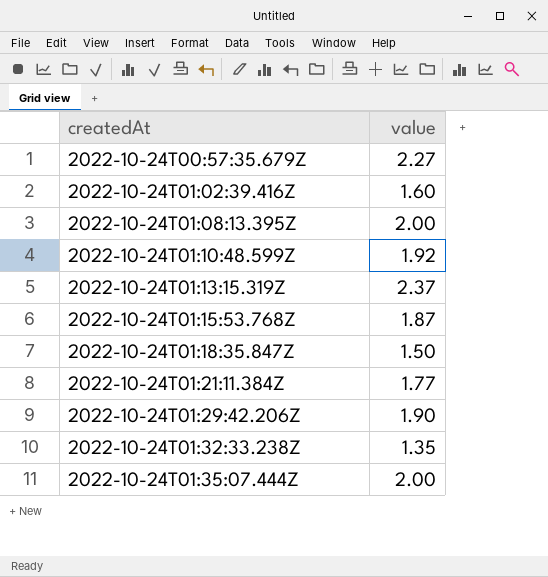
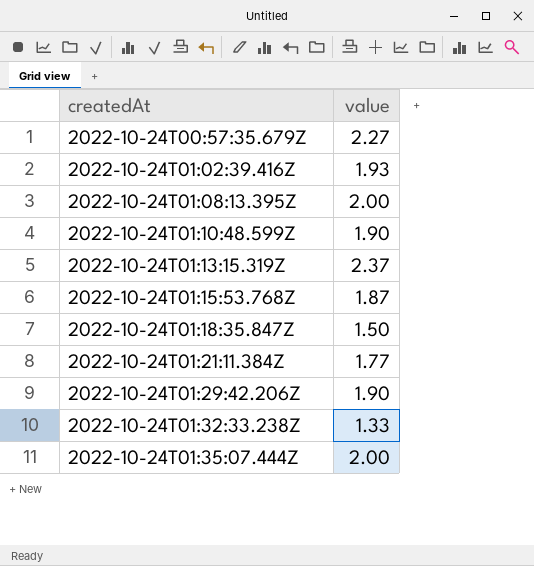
2022-10-24T01:02:39.416Z | value: 1.60 -> 1.93
2022-10-24T01:10:48.599Z | value: 1.92 -> 1.90
2022-10-24T01:32:33.238Z | value: 1.35 -> 1.33

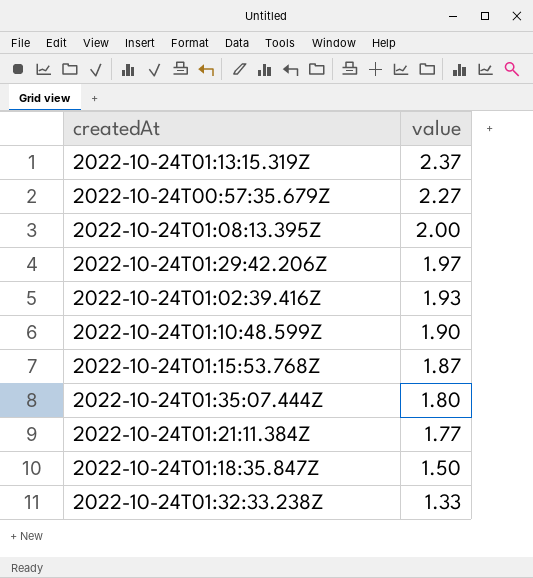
row order: createdAt ascending -> value descending
2022-10-24T01:29:42.206Z | value: 1.90 -> 1.97
2022-10-24T01:35:07.444Z | value: 2.00 -> 1.80

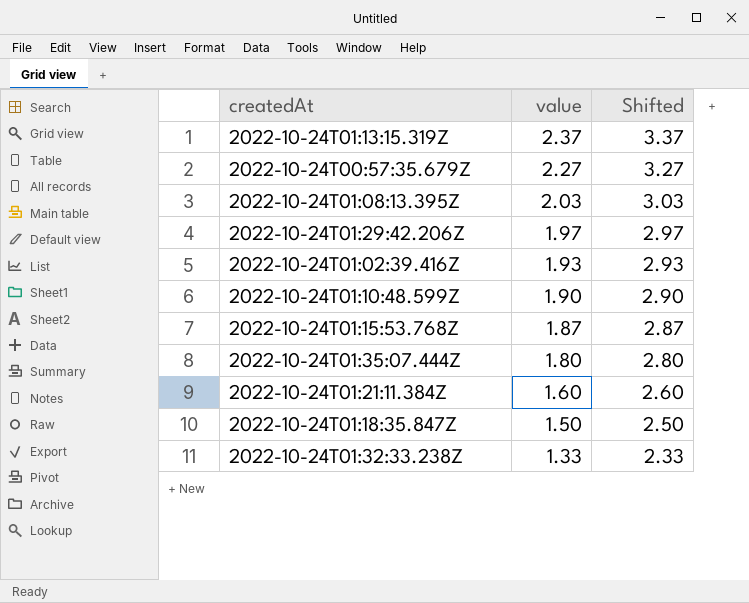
column Shifted | formula: none -> [value] + 1
2022-10-24T01:08:13.395Z | value: 2.00 -> 2.03
2022-10-24T01:21:11.384Z | value: 1.77 -> 1.60

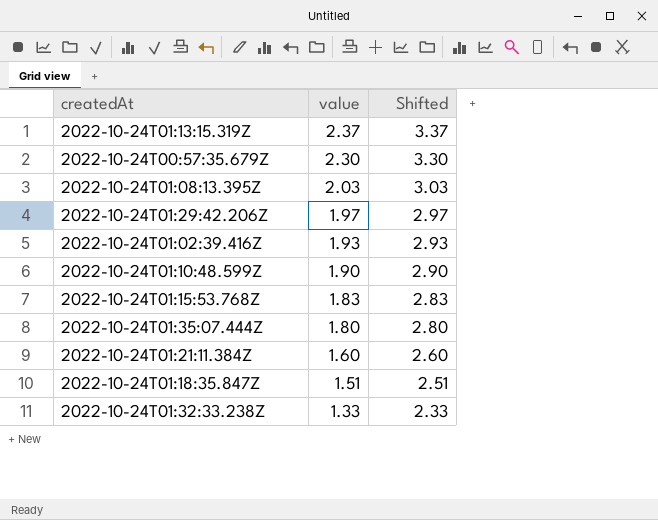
2022-10-24T00:57:35.679Z | value: 2.27 -> 2.30
2022-10-24T00:57:35.679Z | Shifted: 3.27 -> 3.30
2022-10-24T01:15:53.768Z | value: 1.87 -> 1.83
2022-10-24T01:15:53.768Z | Shifted: 2.87 -> 2.83
2022-10-24T01:18:35.847Z | value: 1.50 -> 1.51
2022-10-24T01:18:35.847Z | Shifted: 2.50 -> 2.51

